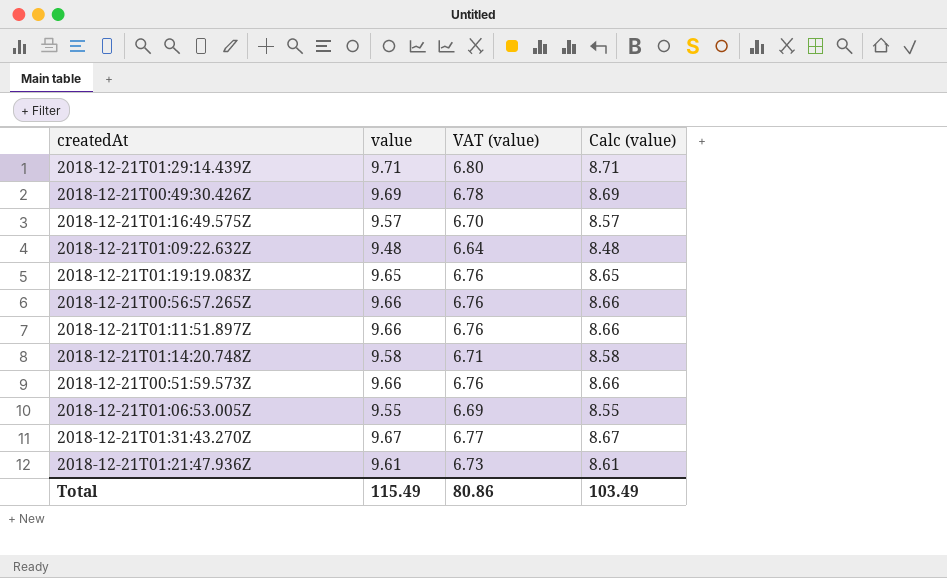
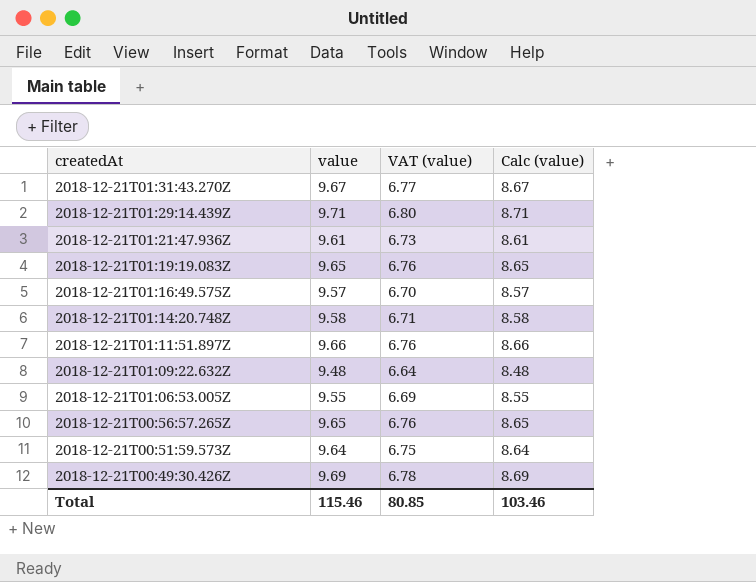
row order: none -> createdAt descending
2018-12-21T00:56:57.265Z | value: 9.66 -> 9.65
2018-12-21T00:56:57.265Z | Calc (value): 8.66 -> 8.65
2018-12-21T00:51:59.573Z | value: 9.66 -> 9.64
2018-12-21T00:51:59.573Z | VAT (value): 6.76 -> 6.75
2018-12-21T00:51:59.573Z | Calc (value): 8.66 -> 8.64
Total | value: 115.49 -> 115.46
Total | VAT (value): 80.86 -> 80.85
Total | Calc (value): 103.49 -> 103.46

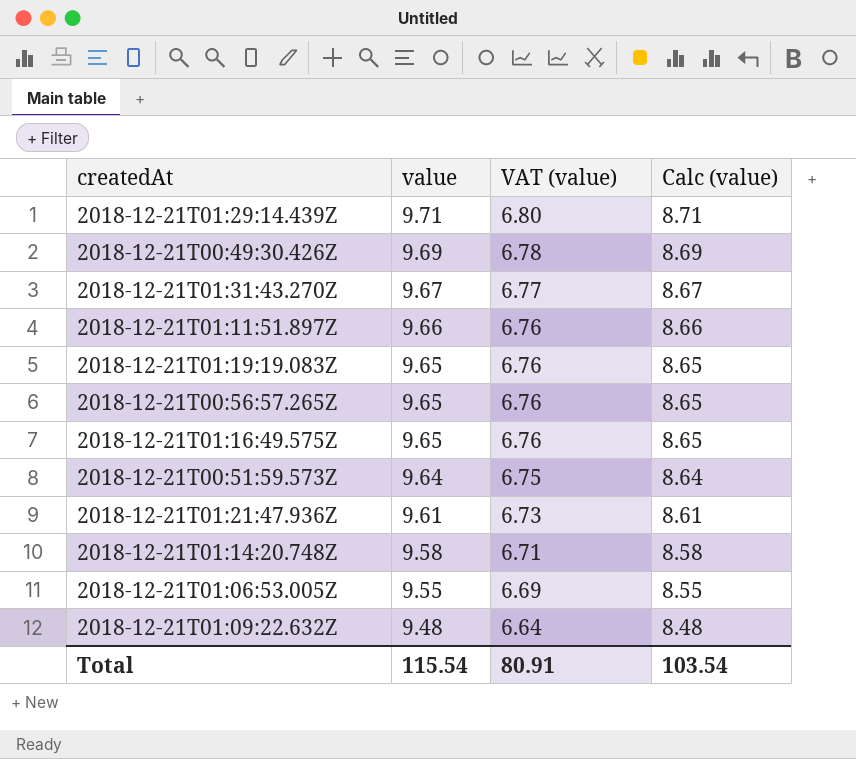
row order: createdAt descending -> value descending
2018-12-21T01:16:49.575Z | value: 9.57 -> 9.65
2018-12-21T01:16:49.575Z | VAT (value): 6.70 -> 6.76
2018-12-21T01:16:49.575Z | Calc (value): 8.57 -> 8.65
Total | value: 115.46 -> 115.54
Total | VAT (value): 80.85 -> 80.91
Total | Calc (value): 103.46 -> 103.54

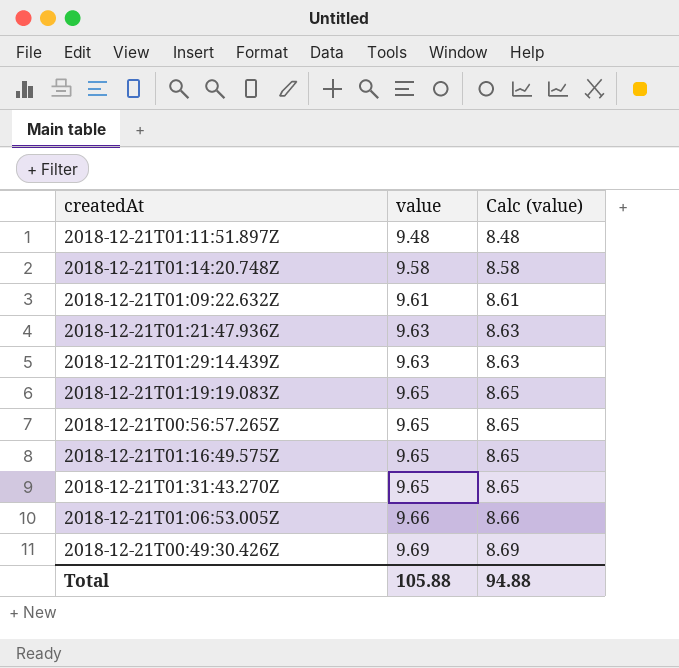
row order: value descending -> value ascending
column VAT (value) | formula: [value] * 0.7 -> none
row 2018-12-21T00:51:59.573Z: 9.64 | 6.75 | 8.64 -> none
2018-12-21T01:11:51.897Z | value: 9.66 -> 9.48
2018-12-21T01:11:51.897Z | Calc (value): 8.66 -> 8.48
2018-12-21T01:09:22.632Z | value: 9.48 -> 9.61
2018-12-21T01:09:22.632Z | Calc (value): 8.48 -> 8.61
2018-12-21T01:21:47.936Z | value: 9.61 -> 9.63
2018-12-21T01:21:47.936Z | Calc (value): 8.61 -> 8.63
2018-12-21T01:29:14.439Z | value: 9.71 -> 9.63
2018-12-21T01:29:14.439Z | Calc (value): 8.71 -> 8.63
2018-12-21T01:31:43.270Z | value: 9.67 -> 9.65
2018-12-21T01:31:43.270Z | Calc (value): 8.67 -> 8.65
2018-12-21T01:06:53.005Z | value: 9.55 -> 9.66
2018-12-21T01:06:53.005Z | Calc (value): 8.55 -> 8.66
Total | value: 115.54 -> 105.88
Total | Calc (value): 103.54 -> 94.88

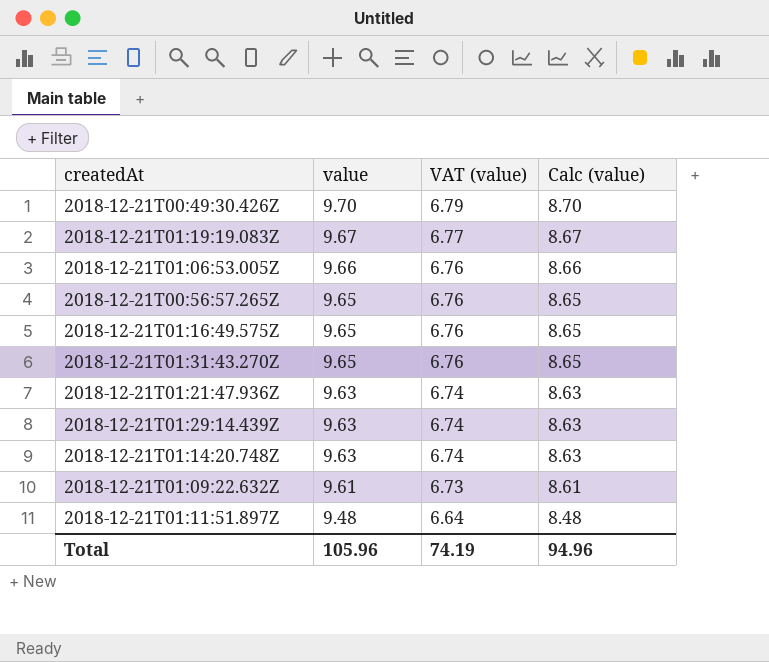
row order: value ascending -> value descending
column VAT (value) | formula: none -> [value] * 0.7
2018-12-21T00:49:30.426Z | value: 9.69 -> 9.70
2018-12-21T00:49:30.426Z | Calc (value): 8.69 -> 8.70
2018-12-21T01:19:19.083Z | value: 9.65 -> 9.67
2018-12-21T01:19:19.083Z | Calc (value): 8.65 -> 8.67
2018-12-21T01:14:20.748Z | value: 9.58 -> 9.63
2018-12-21T01:14:20.748Z | Calc (value): 8.58 -> 8.63
Total | value: 105.88 -> 105.96
Total | Calc (value): 94.88 -> 94.96

